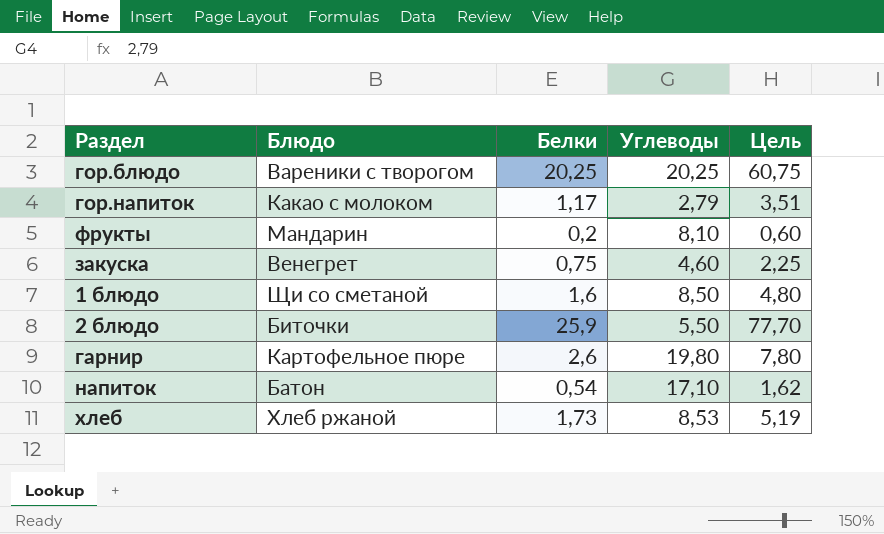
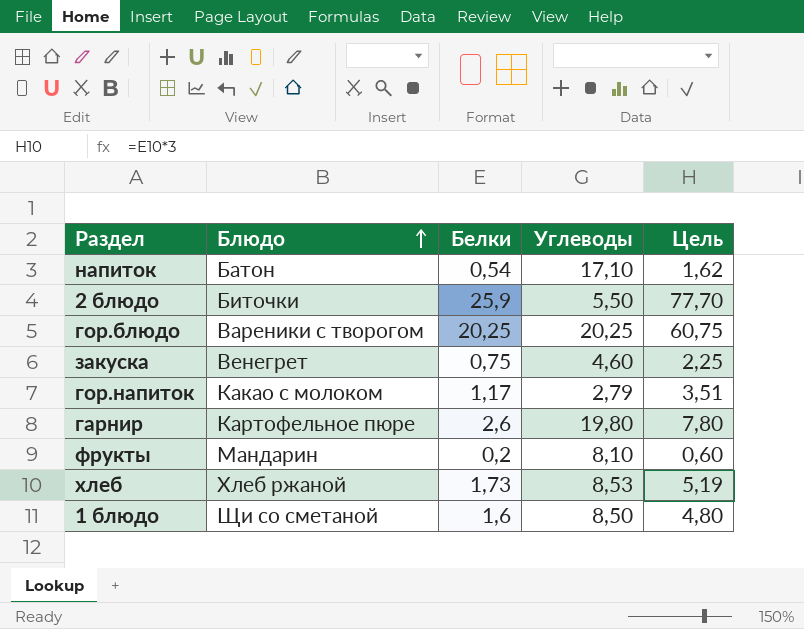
row order: none -> Блюдо ascending

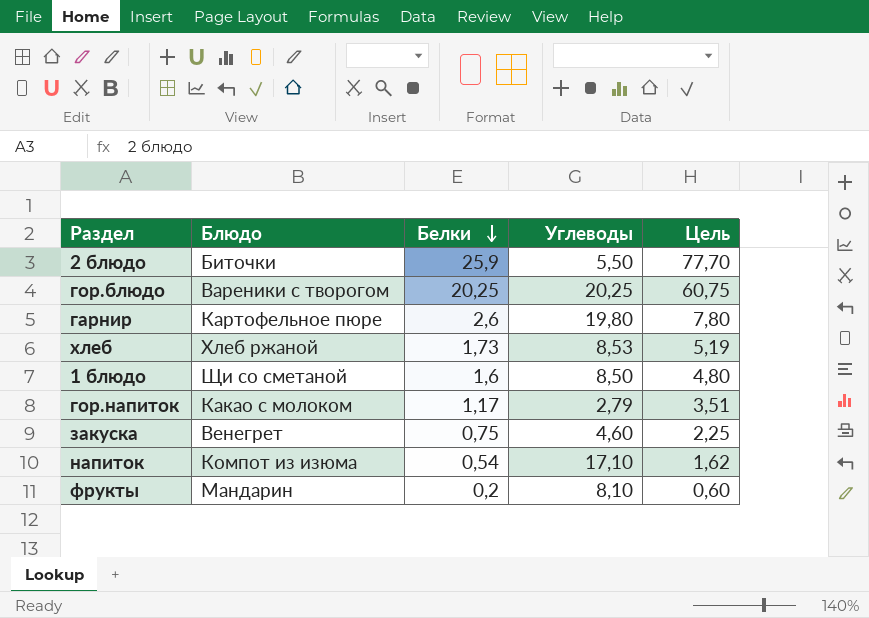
row order: Блюдо ascending -> Белки descending
напиток | Блюдо: Батон -> Компот из изюма

